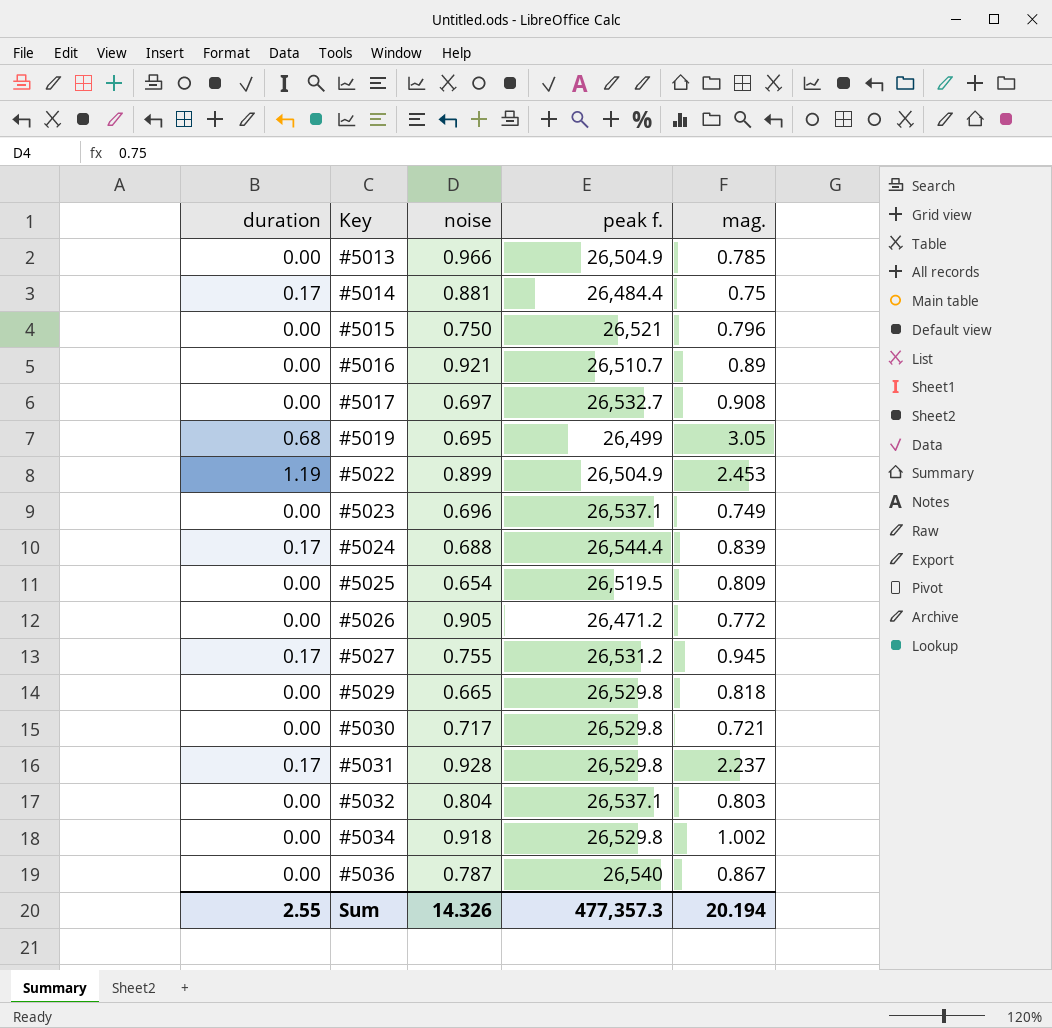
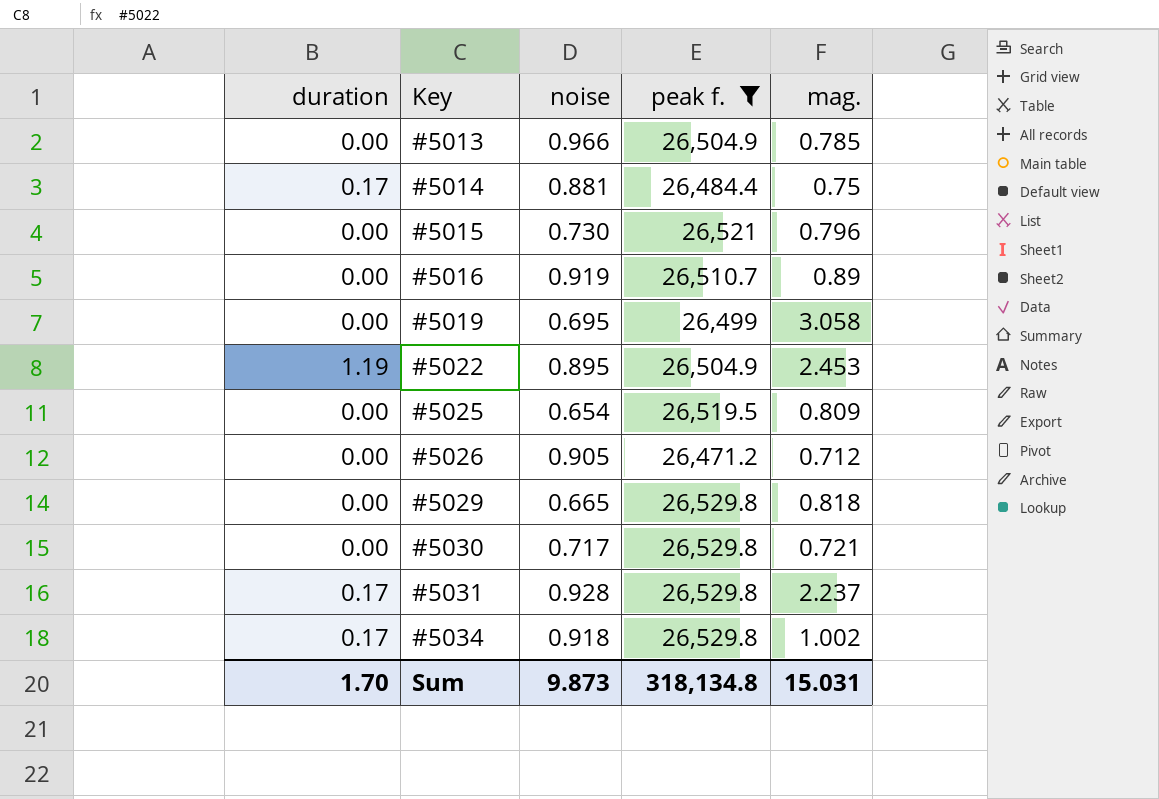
filter: none -> peak f. <= 26,529.8
#5015 | noise: 0.750 -> 0.730
#5016 | noise: 0.921 -> 0.919
#5019 | duration: 0.68 -> 0.00
#5019 | mag.: 3.05 -> 3.058
#5022 | noise: 0.899 -> 0.895
#5026 | mag.: 0.772 -> 0.712
#5034 | duration: 0.00 -> 0.17
Sum | duration: 2.55 -> 1.70
Sum | noise: 14.326 -> 9.873
Sum | peak f.: 477,357.3 -> 318,134.8
Sum | mag.: 20.194 -> 15.031

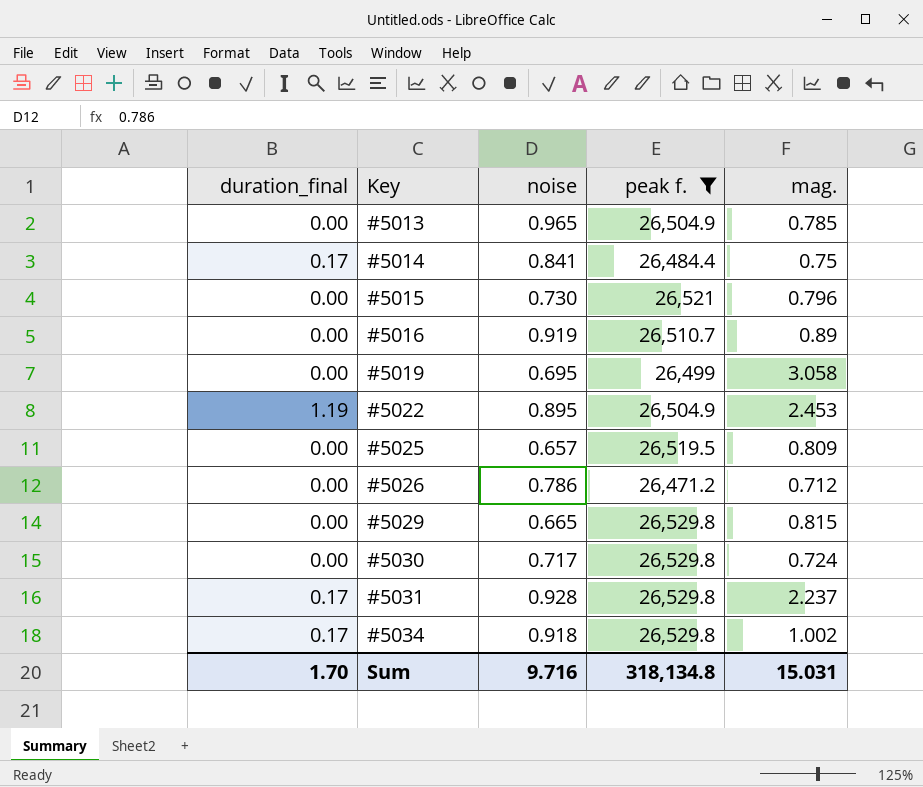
column name: duration -> duration_final
#5013 | noise: 0.966 -> 0.965
#5014 | noise: 0.881 -> 0.841
#5025 | noise: 0.654 -> 0.657
#5026 | noise: 0.905 -> 0.786
#5029 | mag.: 0.818 -> 0.815
#5030 | mag.: 0.721 -> 0.724
Sum | noise: 9.873 -> 9.716

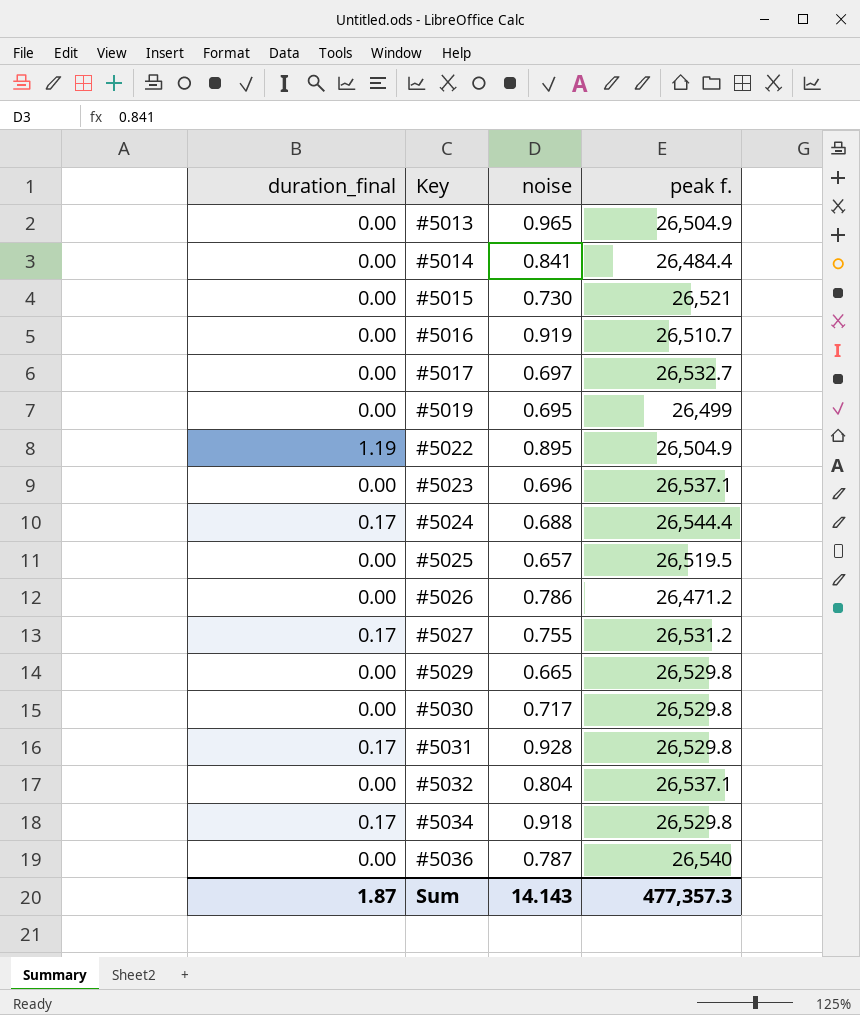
filter: peak f. <= 26,529.8 -> none
column mag. | position: 5 -> none
#5014 | duration_final: 0.17 -> 0.00
Sum | duration_final: 1.70 -> 1.87
Sum | noise: 9.716 -> 14.143
Sum | peak f.: 318,134.8 -> 477,357.3

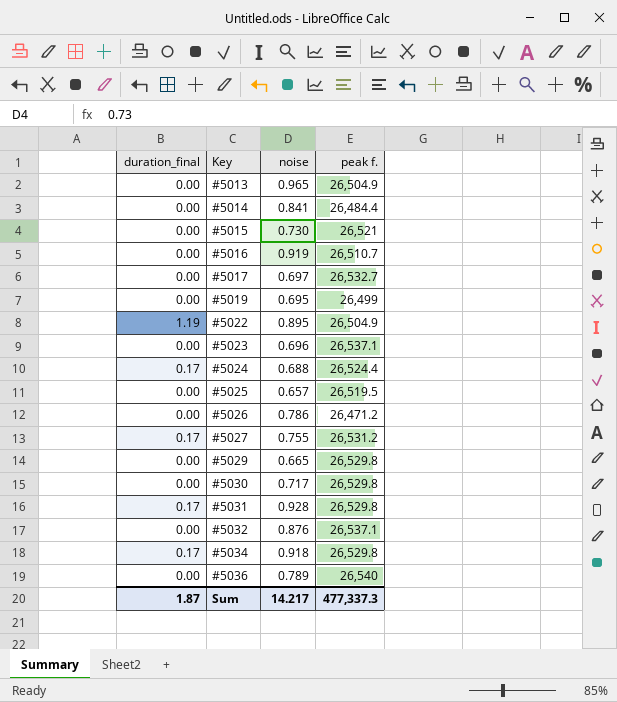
#5024 | peak f.: 26,544.4 -> 26,524.4
#5032 | noise: 0.804 -> 0.876
#5036 | noise: 0.787 -> 0.789
Sum | noise: 14.143 -> 14.217
Sum | peak f.: 477,357.3 -> 477,337.3

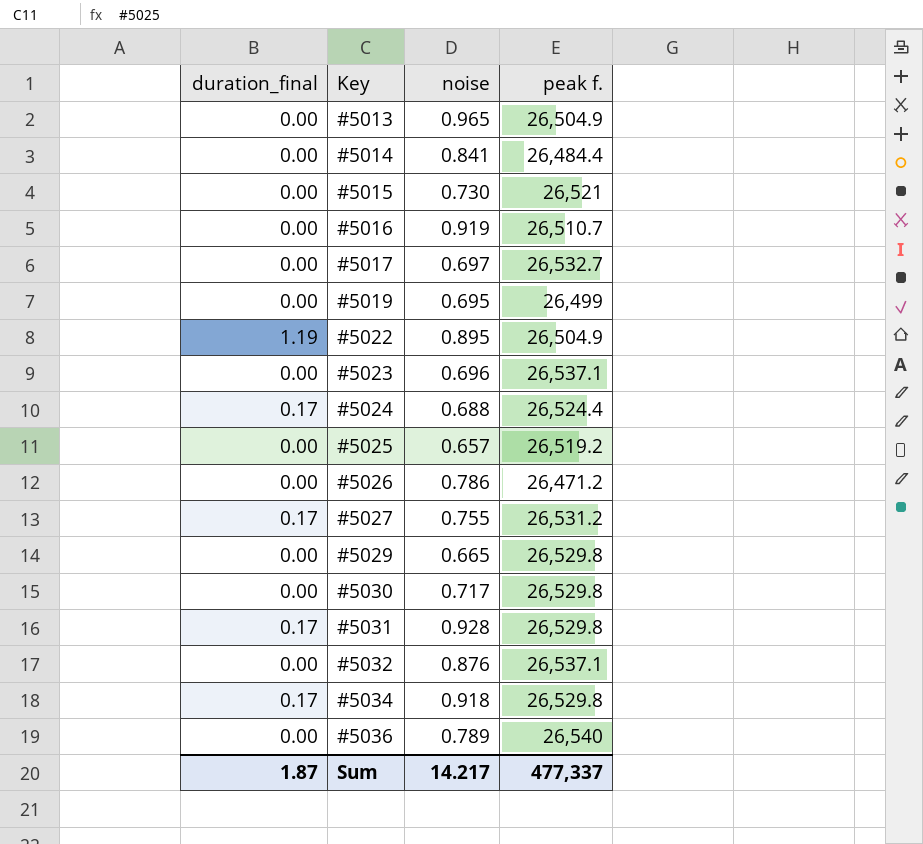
#5025 | peak f.: 26,519.5 -> 26,519.2
Sum | peak f.: 477,337.3 -> 477,337

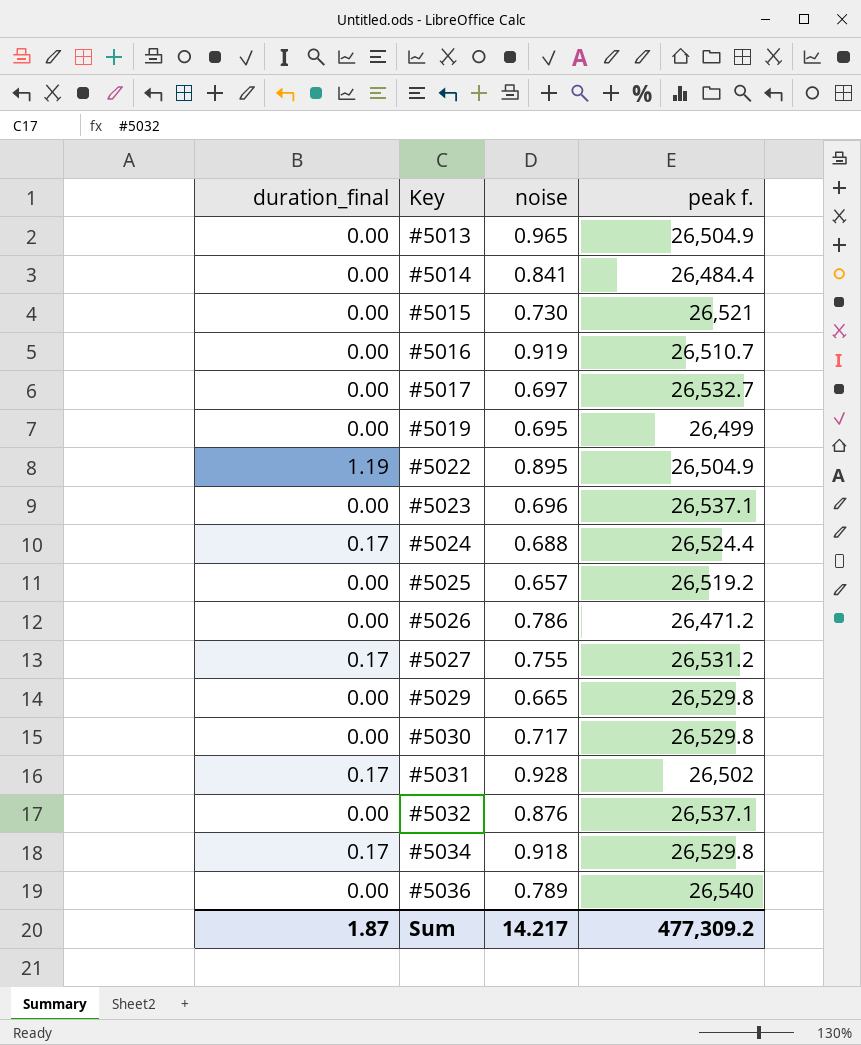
#5031 | peak f.: 26,529.8 -> 26,502
Sum | peak f.: 477,337 -> 477,309.2

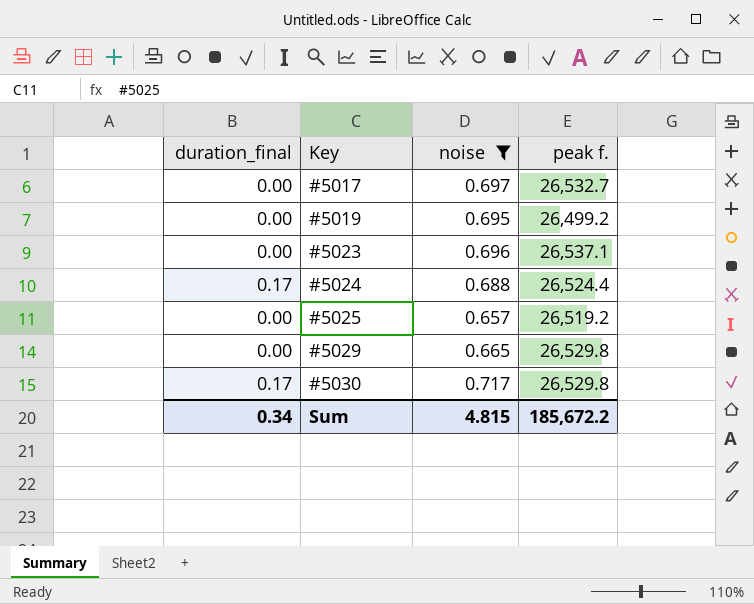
filter: none -> noise <= 0.717
#5019 | peak f.: 26,499 -> 26,499.2
#5030 | duration_final: 0.00 -> 0.17
Sum | duration_final: 1.87 -> 0.34
Sum | noise: 14.217 -> 4.815
Sum | peak f.: 477,309.2 -> 185,672.2

